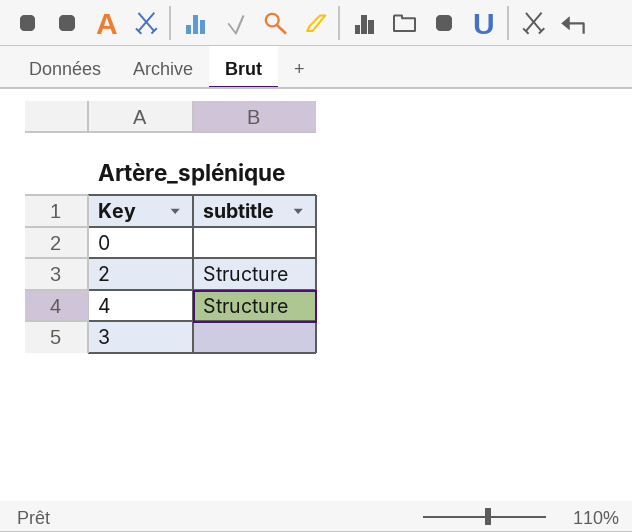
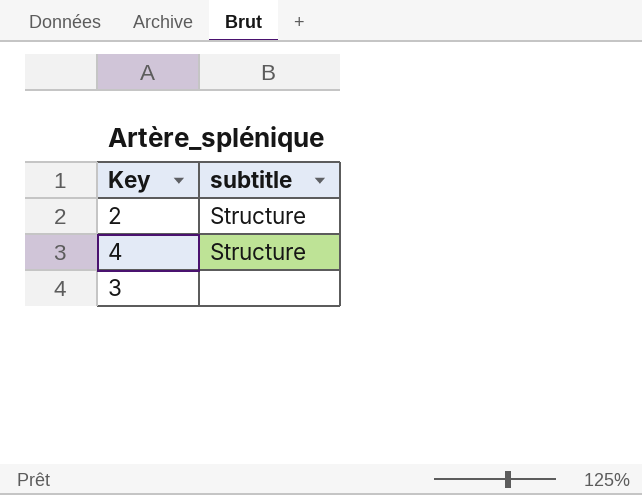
row 0: none -> none

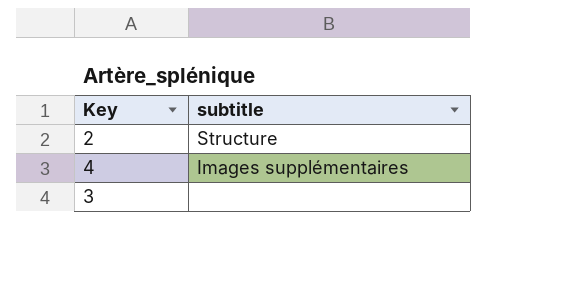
4 | subtitle: Structure -> Images supplémentaires

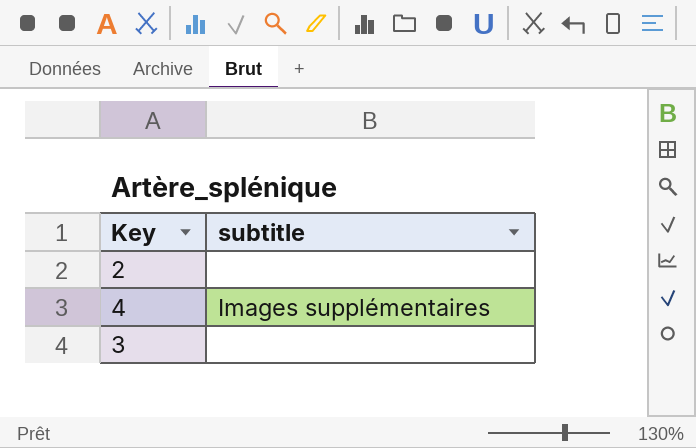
2 | subtitle: Structure -> none

